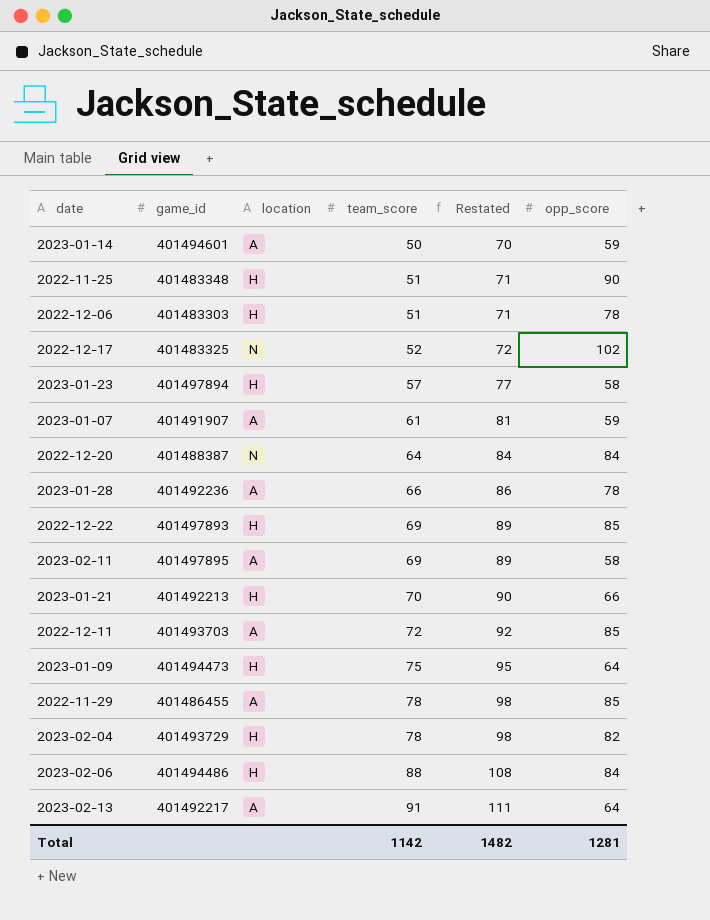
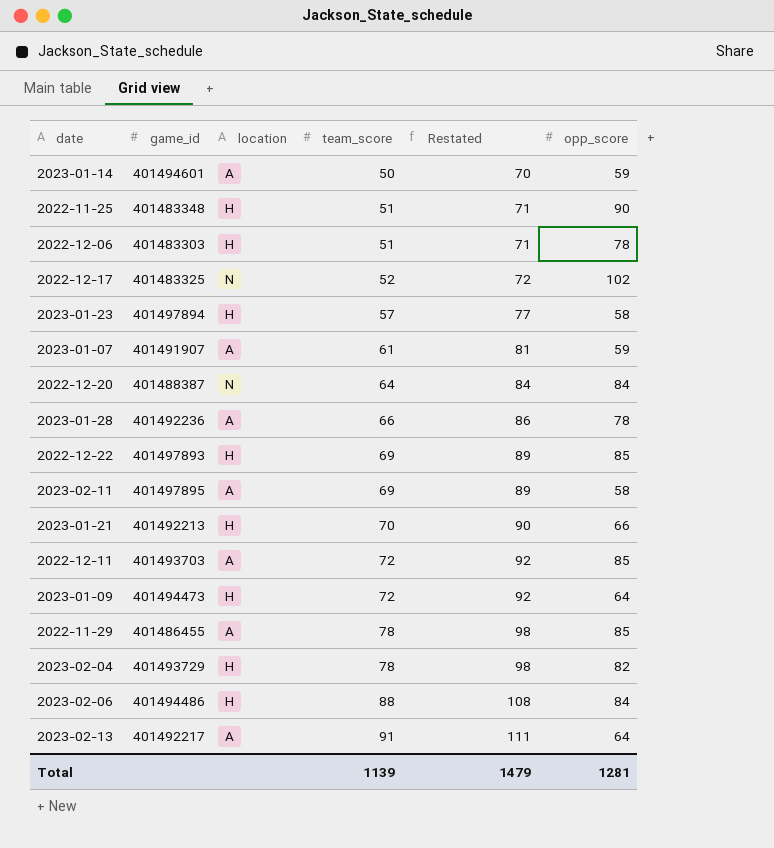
2023-01-09 | team_score: 75 -> 72
2023-01-09 | Restated: 95 -> 92
Total | team_score: 1142 -> 1139
Total | Restated: 1482 -> 1479

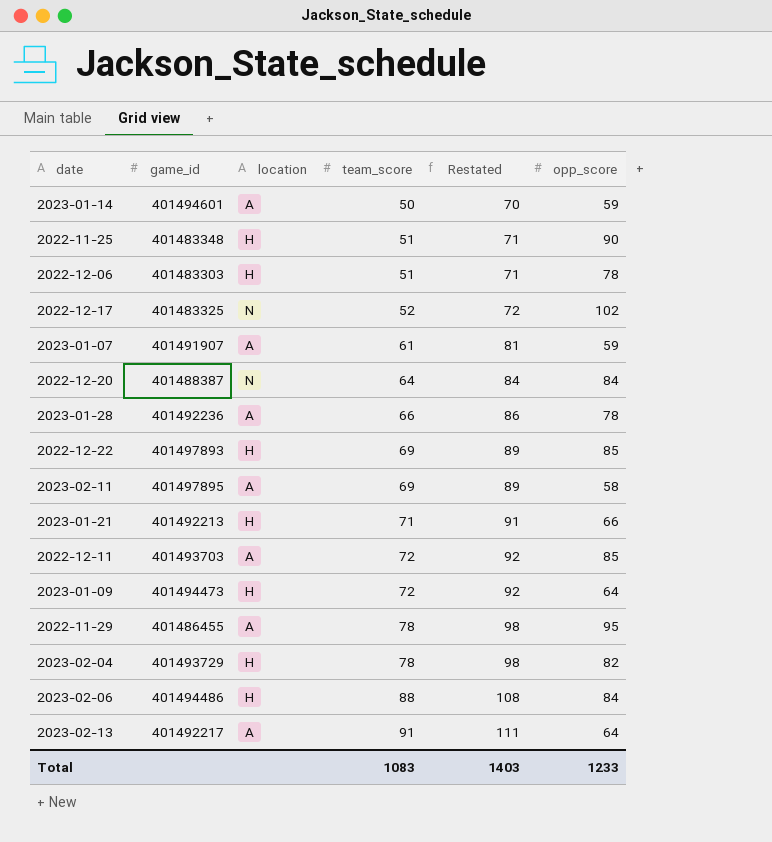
row 2023-01-23: 401497894 | H | 57 | 77 | 58 -> none
2023-01-21 | team_score: 70 -> 71
2023-01-21 | Restated: 90 -> 91
2022-11-29 | opp_score: 85 -> 95
Total | team_score: 1139 -> 1083
Total | Restated: 1479 -> 1403
Total | opp_score: 1281 -> 1233

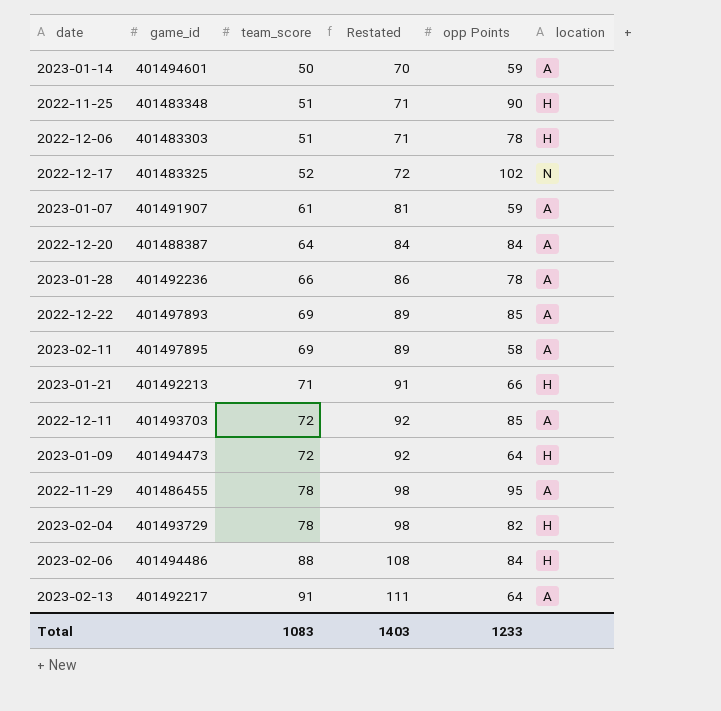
column name: opp_score -> opp Points
column location | position: 3 -> 6
2022-12-20 | location: N -> A
2022-12-22 | location: H -> A

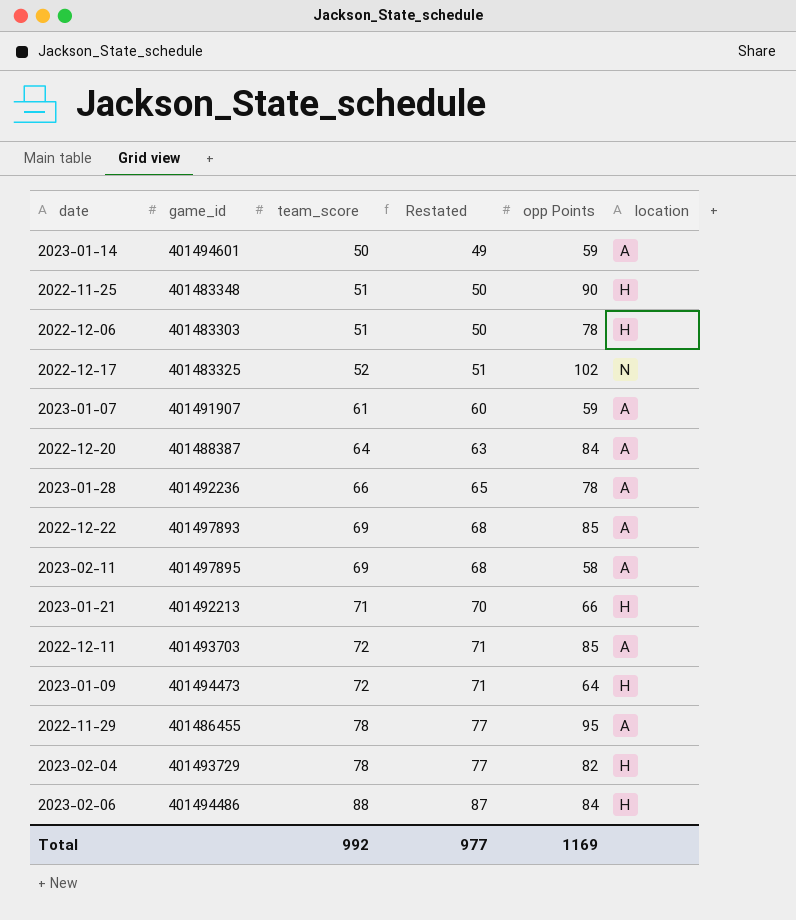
column Restated | formula: [team_score] + 20 -> [team_score] - 1
row 2023-02-13: 401492217 | 91 | 111 | 64 | A -> none
Total | team_score: 1083 -> 992
Total | Restated: 1403 -> 977
Total | opp Points: 1233 -> 1169

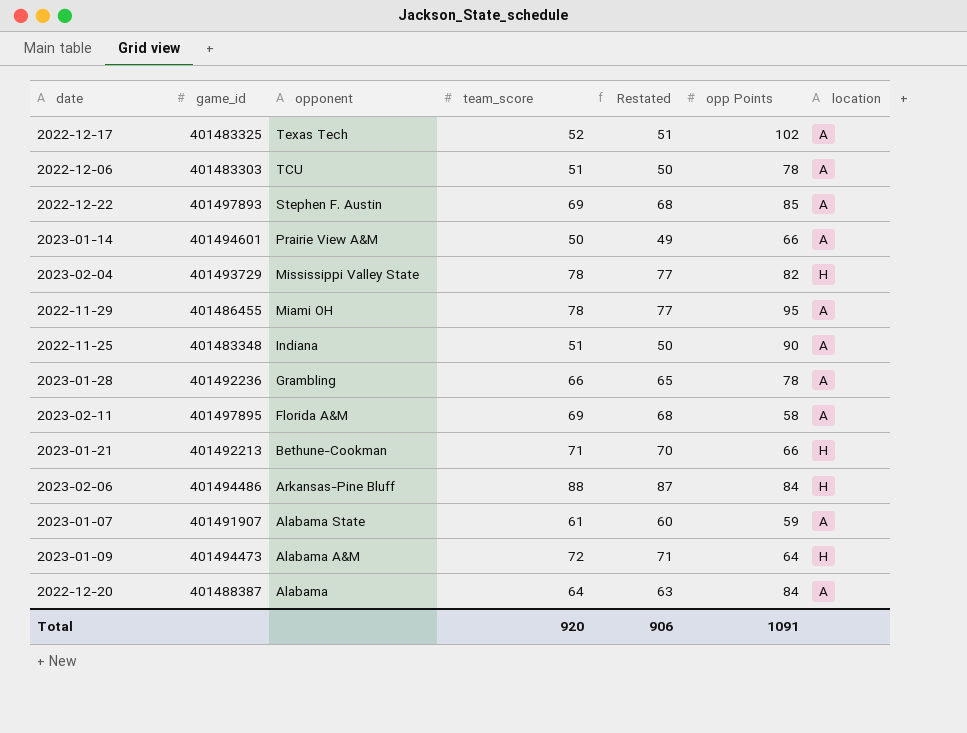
row order: team_score ascending -> opponent descending
column opponent | position: none -> 3
row 2022-12-11: 401493703 | 72 | 71 | 85 | A -> none
2022-12-17 | location: N -> A
2022-12-06 | location: H -> A
2023-01-14 | opp Points: 59 -> 66
2022-11-25 | location: H -> A
Total | team_score: 992 -> 920
Total | Restated: 977 -> 906
Total | opp Points: 1169 -> 1091

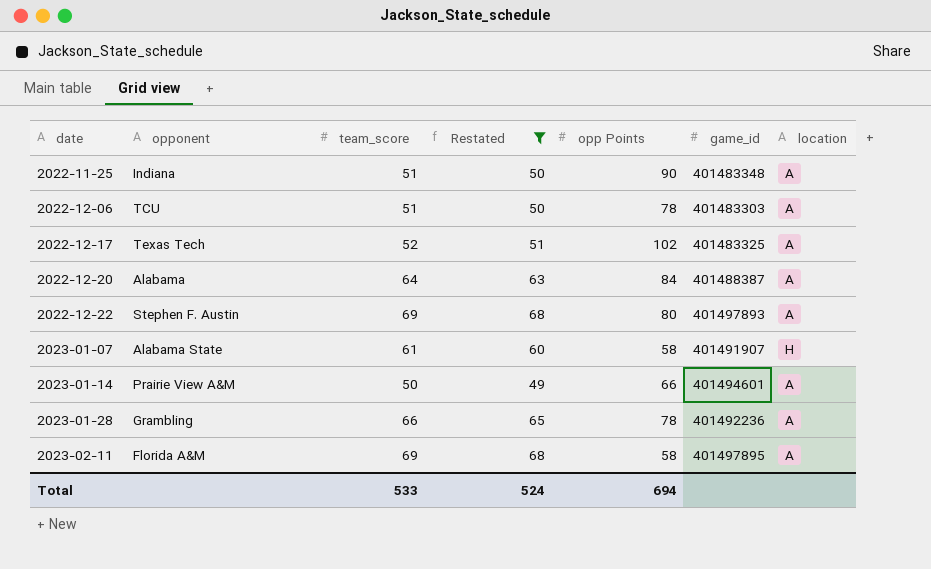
filter: none -> Restated <= 68
row order: opponent descending -> date ascending
column game_id | position: 2 -> 6
2022-12-22 | opp Points: 85 -> 80
2023-01-07 | opp Points: 59 -> 58
2023-01-07 | location: A -> H
Total | team_score: 920 -> 533
Total | Restated: 906 -> 524
Total | opp Points: 1091 -> 694

